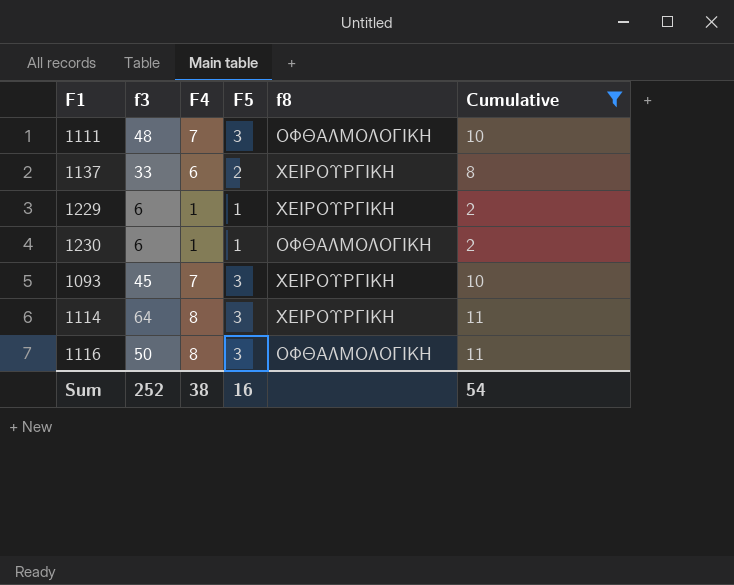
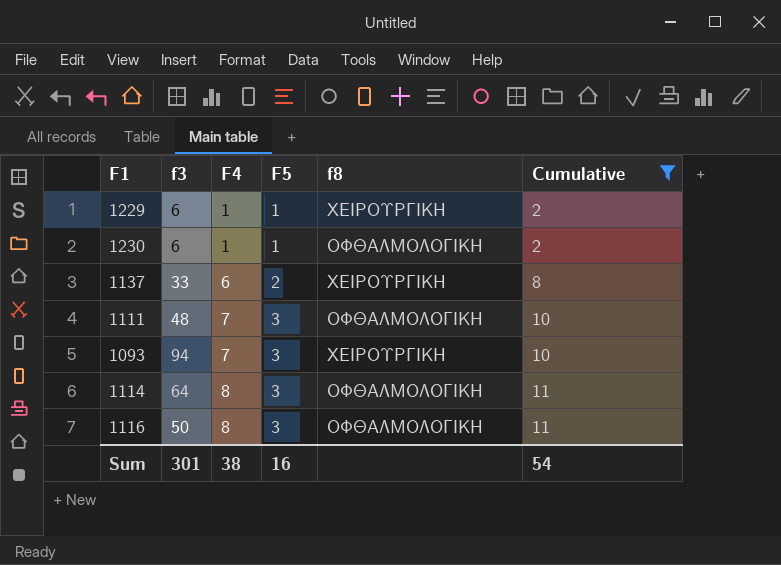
row order: none -> F4 ascending
1093 | f3: 45 -> 94
1114 | f8: ΧΕΙΡΟΥΡΓΙΚΗ -> ΟΦΘΑΛΜΟΛΟΓΙΚΗ
Sum | f3: 252 -> 301

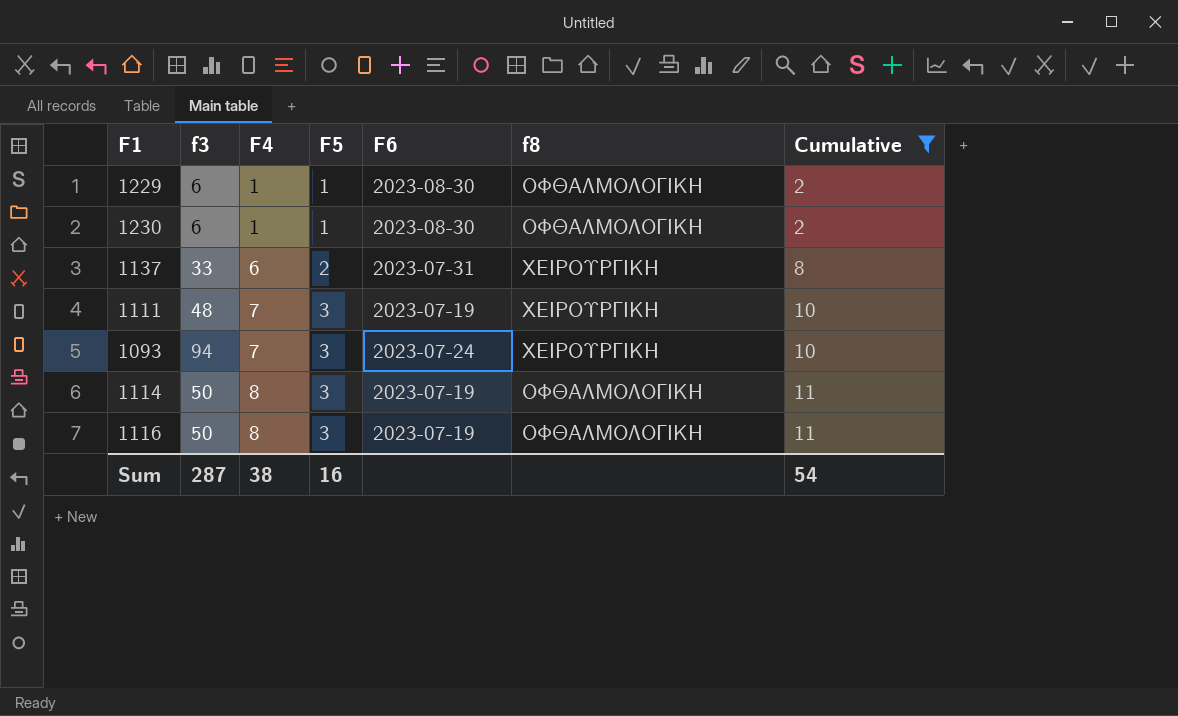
column F6 | position: none -> 5
1229 | f8: ΧΕΙΡΟΥΡΓΙΚΗ -> ΟΦΘΑΛΜΟΛΟΓΙΚΗ
1111 | f8: ΟΦΘΑΛΜΟΛΟΓΙΚΗ -> ΧΕΙΡΟΥΡΓΙΚΗ
1114 | f3: 64 -> 50
Sum | f3: 301 -> 287

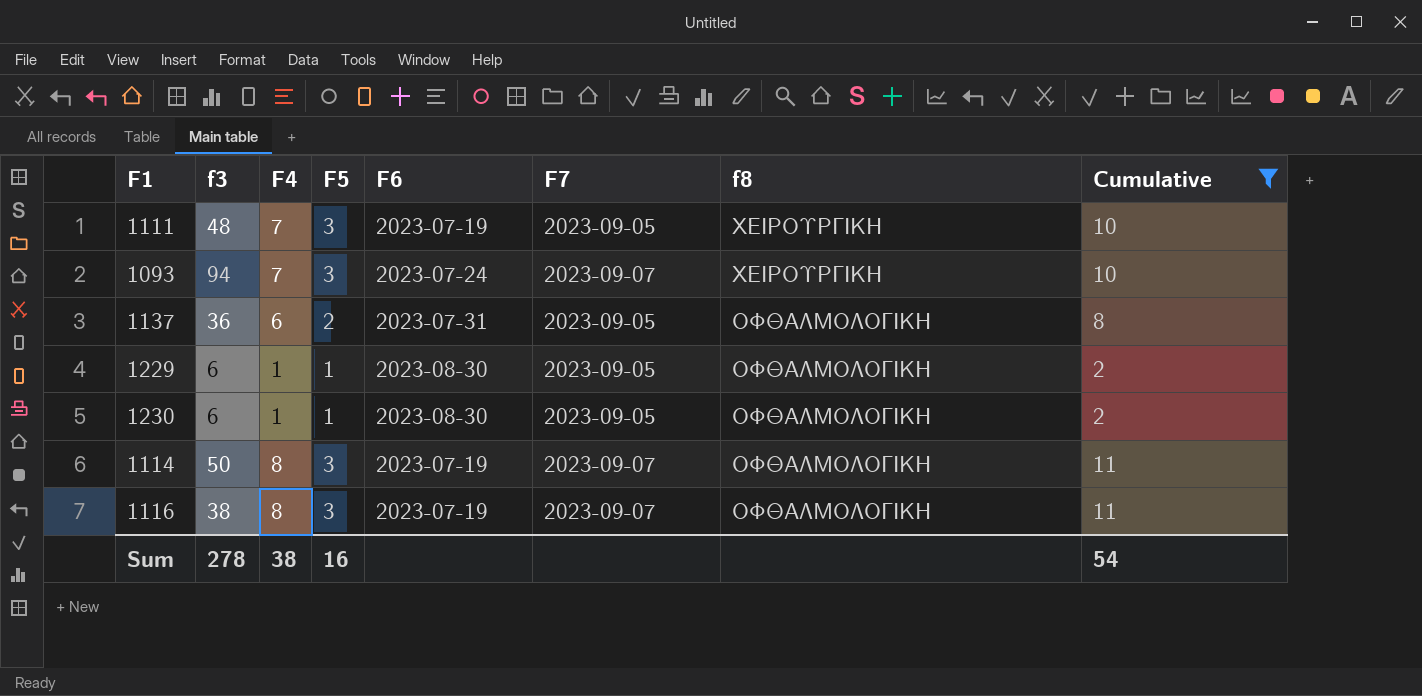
row order: F4 ascending -> f8 descending
column F7 | position: none -> 6
1137 | f3: 33 -> 36
1137 | f8: ΧΕΙΡΟΥΡΓΙΚΗ -> ΟΦΘΑΛΜΟΛΟΓΙΚΗ
1116 | f3: 50 -> 38
Sum | f3: 287 -> 278

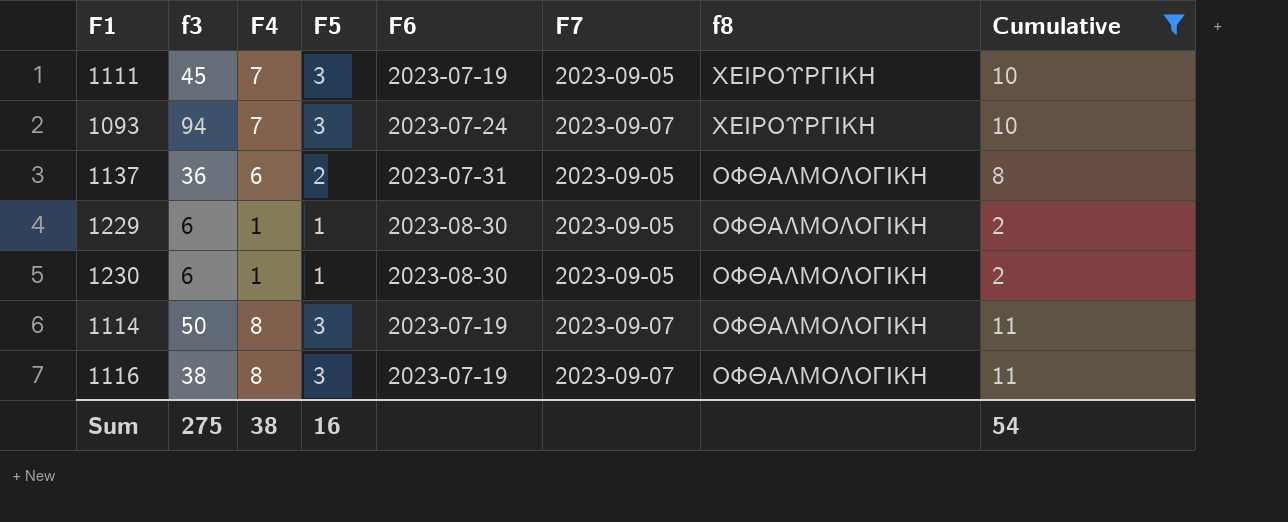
1111 | f3: 48 -> 45
Sum | f3: 278 -> 275

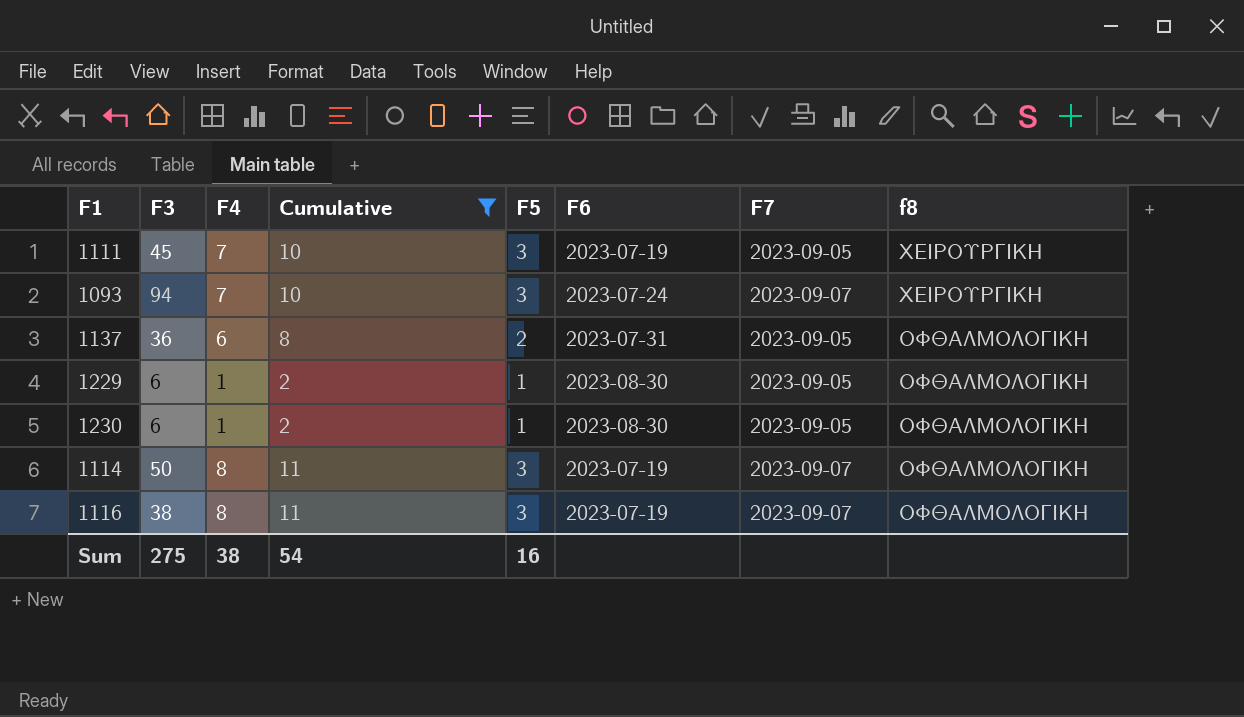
column name: f3 -> F3
column Cumulative | position: 8 -> 4

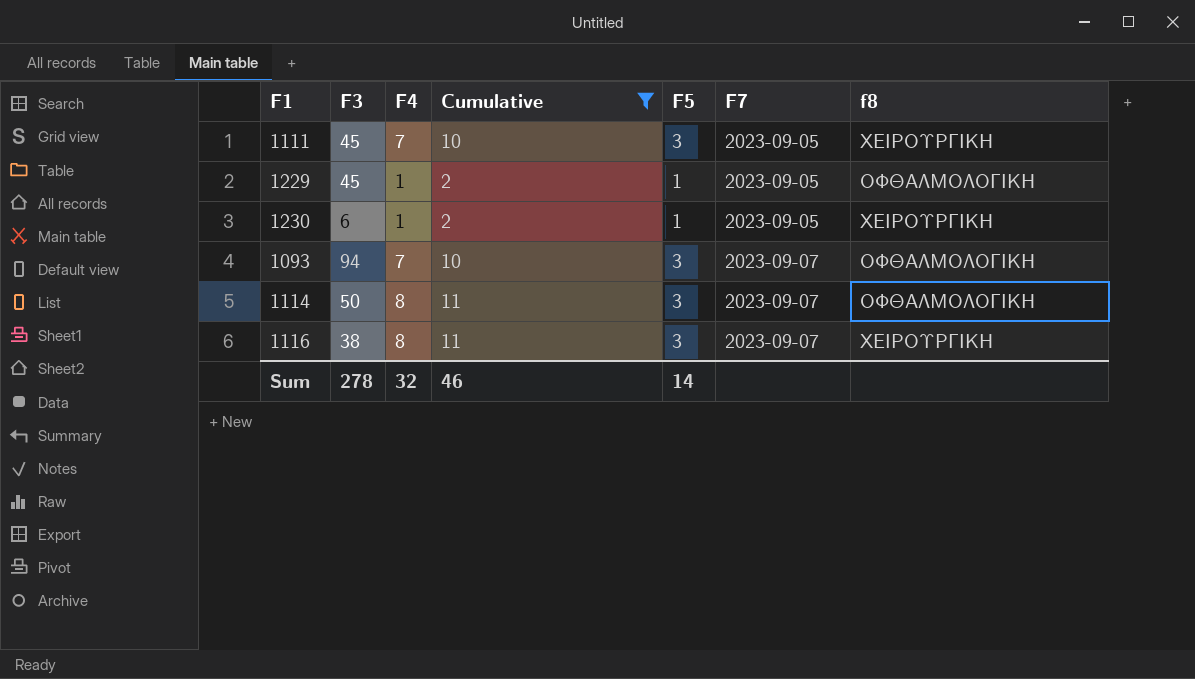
row order: f8 descending -> F7 ascending
column F6 | position: 6 -> none
row 1137: 36 | 6 | 8 | 2 | 2023-07-31 | 2023-09-05 | ΟΦΘΑΛΜΟΛΟΓΙΚΗ -> none
1229 | F3: 6 -> 45
1230 | f8: ΟΦΘΑΛΜΟΛΟΓΙΚΗ -> ΧΕΙΡΟΥΡΓΙΚΗ
1093 | f8: ΧΕΙΡΟΥΡΓΙΚΗ -> ΟΦΘΑΛΜΟΛΟΓΙΚΗ
1116 | f8: ΟΦΘΑΛΜΟΛΟΓΙΚΗ -> ΧΕΙΡΟΥΡΓΙΚΗ
Sum | F3: 275 -> 278
Sum | F4: 38 -> 32
Sum | Cumulative: 54 -> 46
Sum | F5: 16 -> 14

